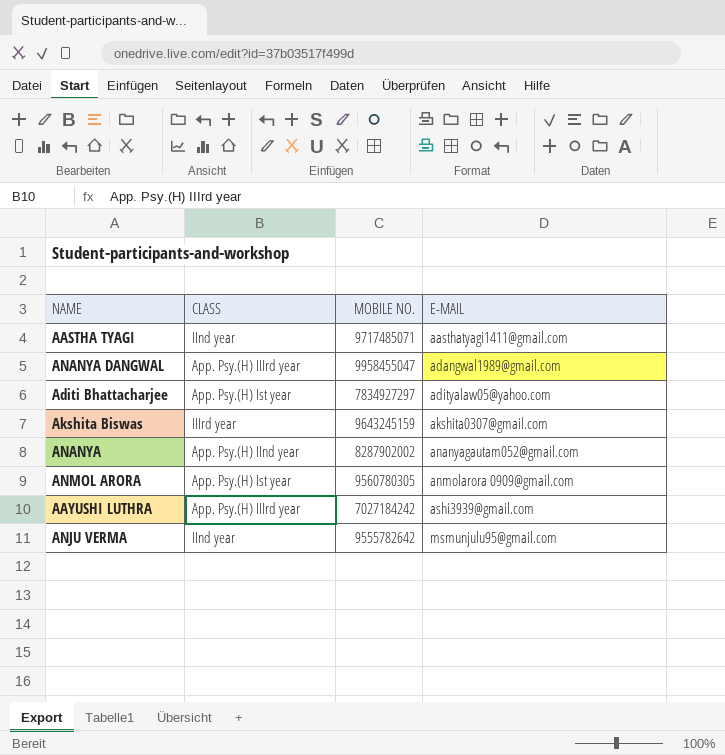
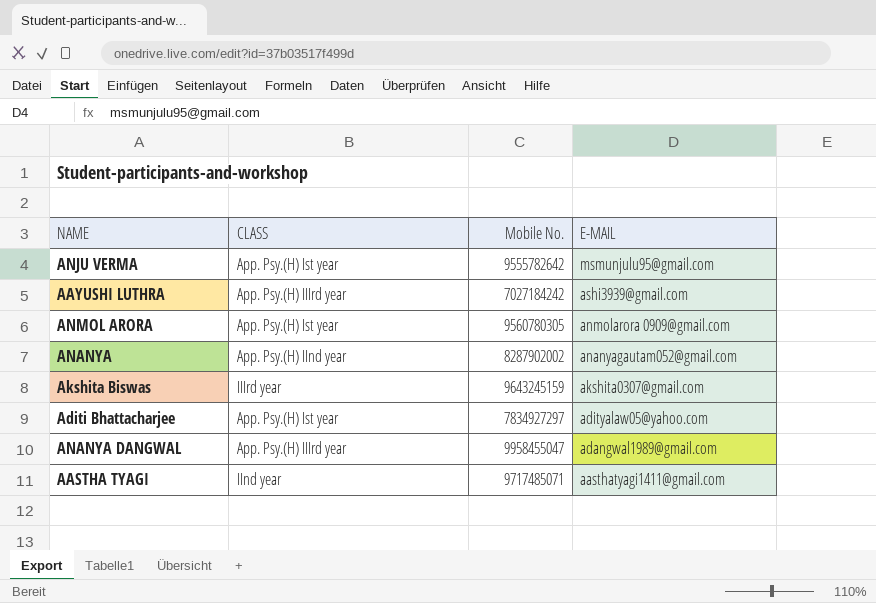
row order: E-MAIL ascending -> E-MAIL descending
column name: MOBILE NO. -> Mobile No.
ANJU VERMA | CLASS: IInd year -> App. Psy.(H) Ist year

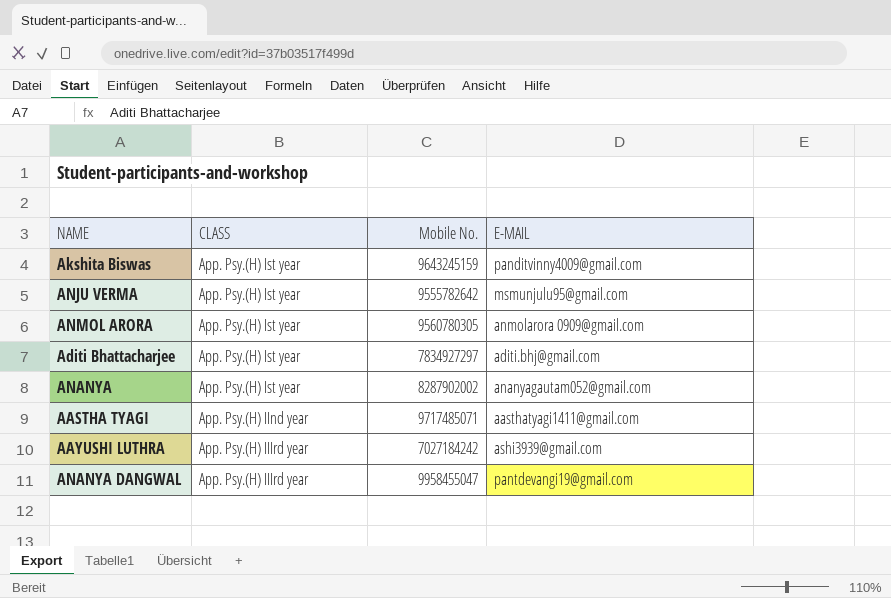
row order: E-MAIL descending -> CLASS descending
Akshita Biswas | CLASS: IIIrd year -> App. Psy.(H) Ist year
Akshita Biswas | E-MAIL: akshita0307@gmail.com -> panditvinny4009@gmail.com
Aditi Bhattacharjee | E-MAIL: adityalaw05@yahoo.com -> aditi.bhj@gmail.com
ANANYA | CLASS: App. Psy.(H) IInd year -> App. Psy.(H) Ist year
AASTHA TYAGI | CLASS: IInd year -> App. Psy.(H) IInd year
ANANYA DANGWAL | E-MAIL: adangwal1989@gmail.com -> pantdevangi19@gmail.com

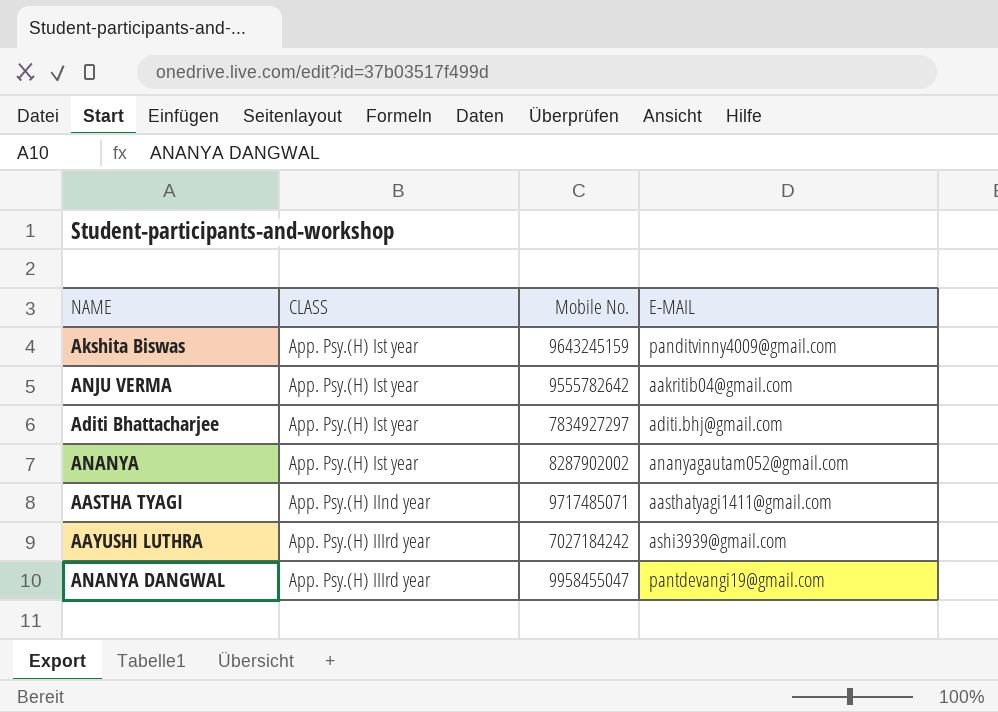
row ANMOL ARORA: App. Psy.(H) Ist year | 9560780305 | anmolarora 0909@gmail.com -> none
ANJU VERMA | E-MAIL: msmunjulu95@gmail.com -> aakritib04@gmail.com

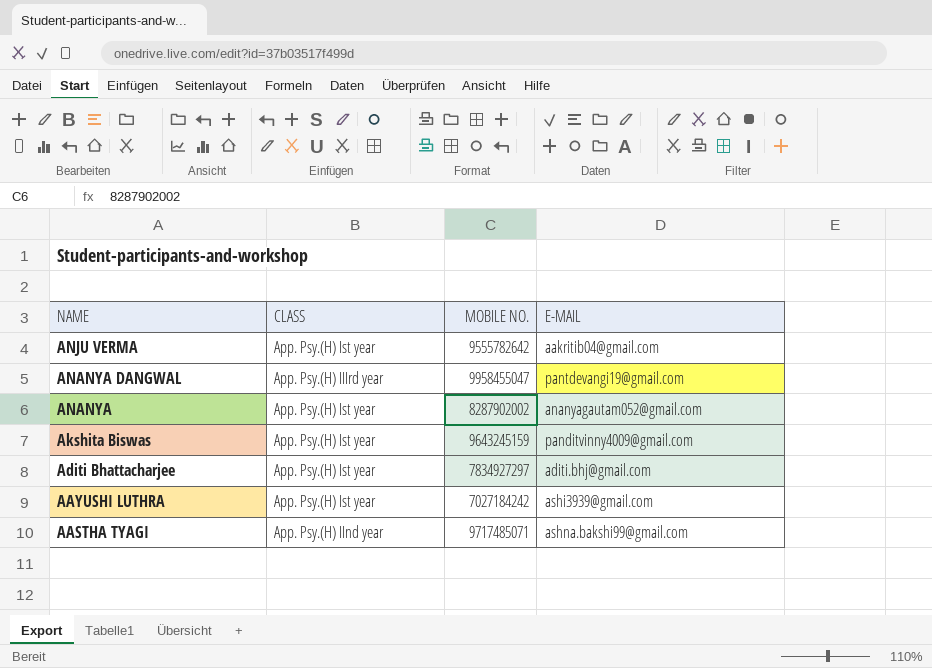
row order: CLASS descending -> NAME descending
column name: Mobile No. -> MOBILE NO.
AAYUSHI LUTHRA | CLASS: App. Psy.(H) IIIrd year -> App. Psy.(H) Ist year
AASTHA TYAGI | E-MAIL: aasthatyagi1411@gmail.com -> ashna.bakshi99@gmail.com

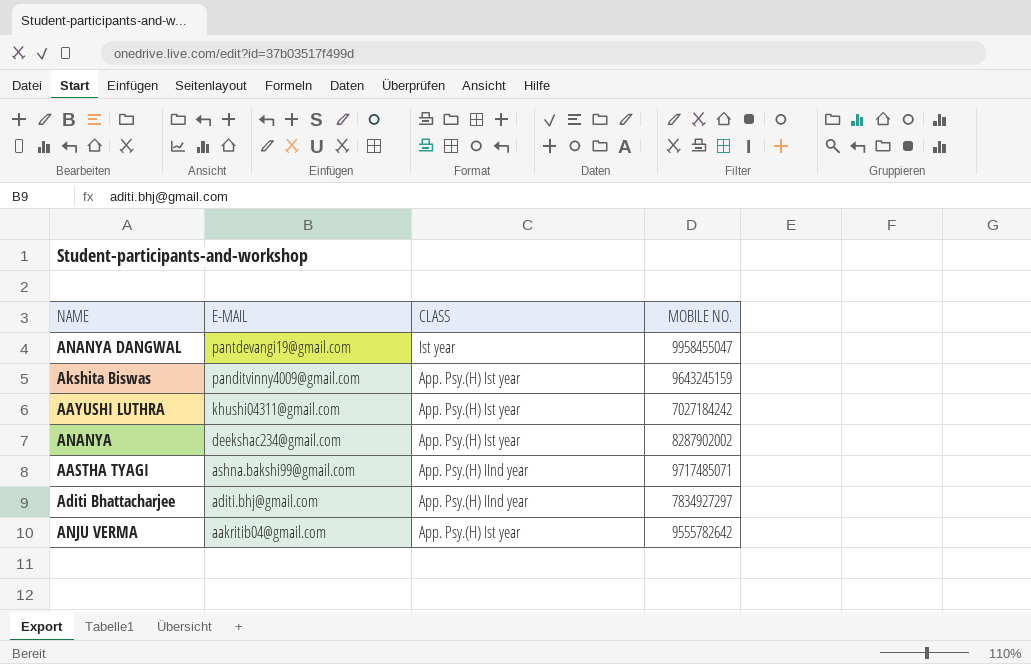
row order: NAME descending -> E-MAIL descending
column E-MAIL | position: 4 -> 2
ANANYA DANGWAL | CLASS: App. Psy.(H) IIIrd year -> Ist year
AAYUSHI LUTHRA | E-MAIL: ashi3939@gmail.com -> khushi04311@gmail.com
ANANYA | E-MAIL: ananyagautam052@gmail.com -> deekshac234@gmail.com
Aditi Bhattacharjee | CLASS: App. Psy.(H) Ist year -> App. Psy.(H) IInd year

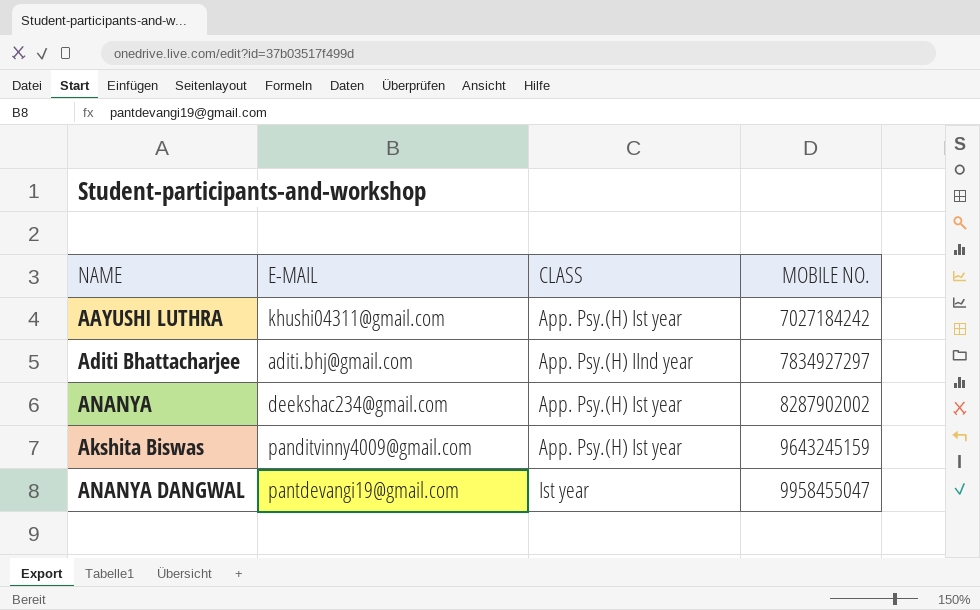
row order: E-MAIL descending -> MOBILE NO. ascending
row AASTHA TYAGI: ashna.bakshi99@gmail.com | App. Psy.(H) IInd year | 9717485071 -> none
row ANJU VERMA: aakritib04@gmail.com | App. Psy.(H) Ist year | 9555782642 -> none

